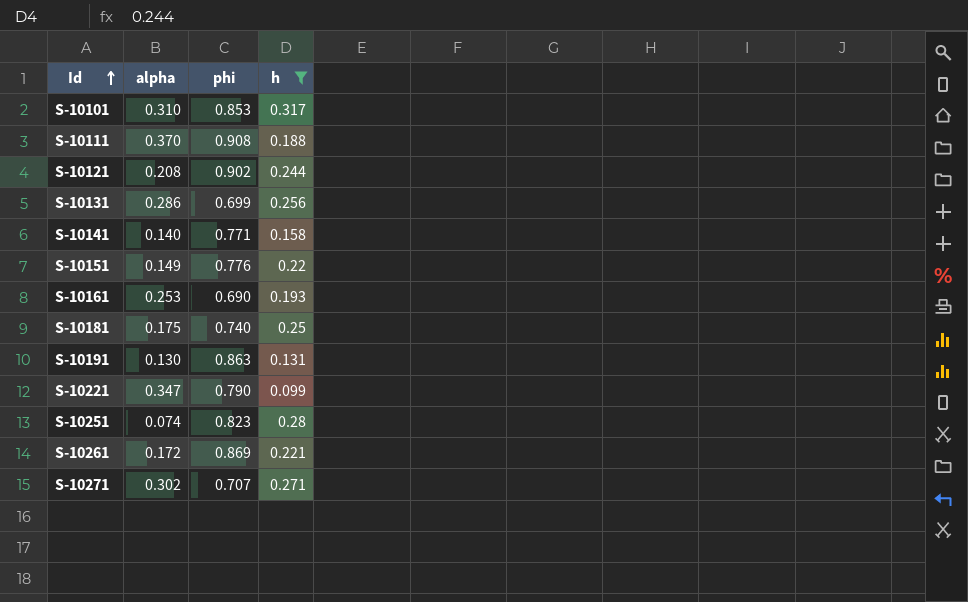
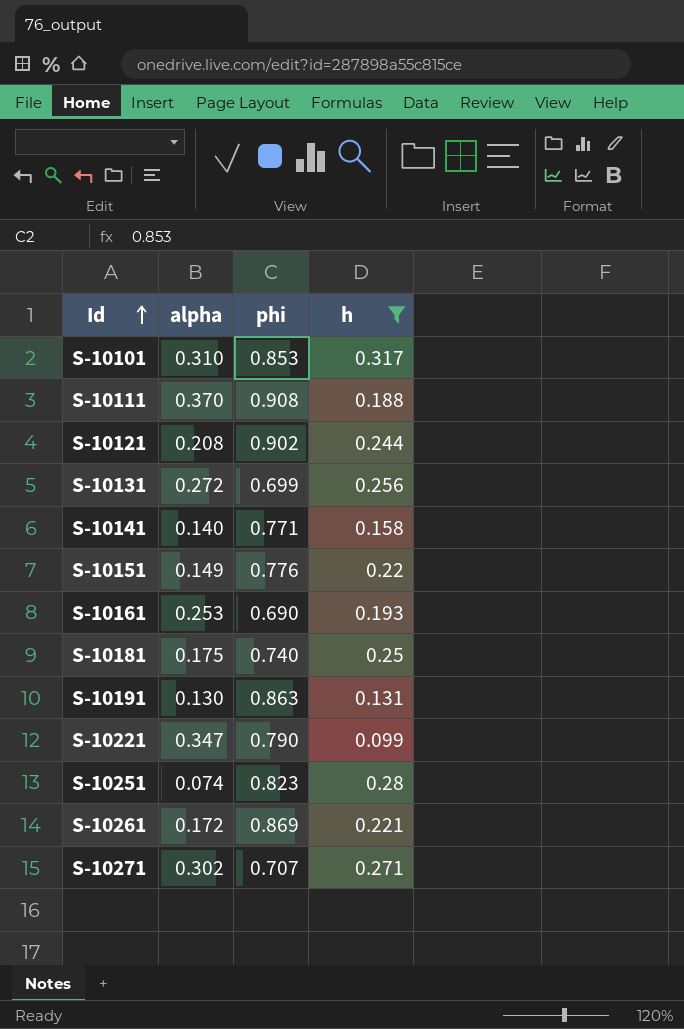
S-10131 | alpha: 0.286 -> 0.272

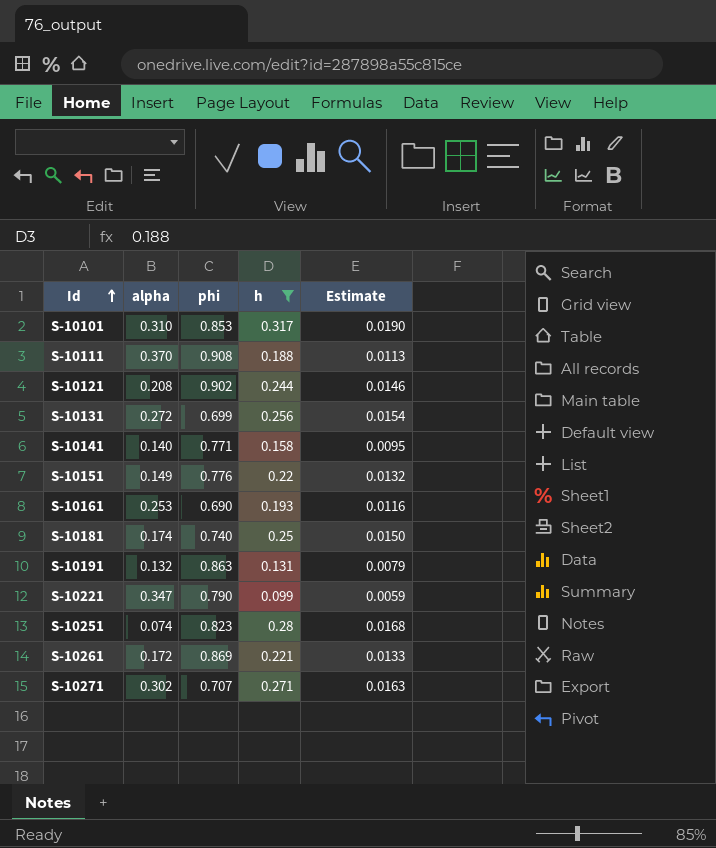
column Estimate | formula: none -> [h] * 0.06
S-10181 | alpha: 0.175 -> 0.174
S-10191 | alpha: 0.130 -> 0.132

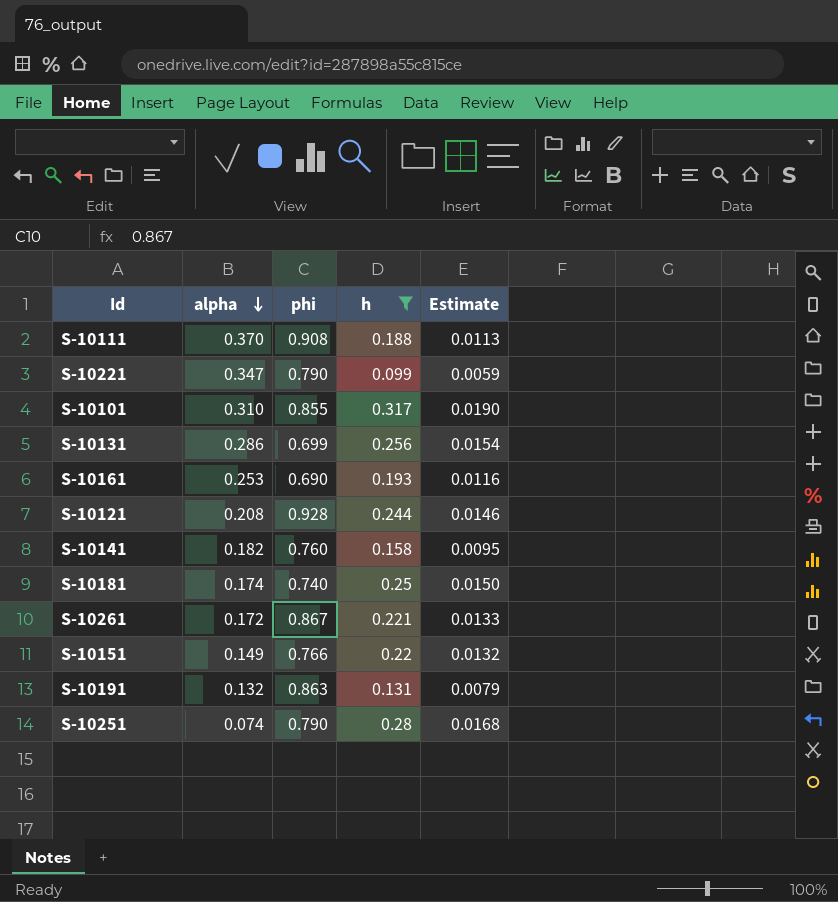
row order: Id ascending -> alpha descending
row S-10271: 0.302 | 0.707 | 0.271 | 0.0163 -> none
S-10101 | phi: 0.853 -> 0.855
S-10131 | alpha: 0.272 -> 0.286
S-10121 | phi: 0.902 -> 0.928
S-10141 | alpha: 0.140 -> 0.182
S-10141 | phi: 0.771 -> 0.760
S-10261 | phi: 0.869 -> 0.867
S-10151 | phi: 0.776 -> 0.766
S-10251 | phi: 0.823 -> 0.790

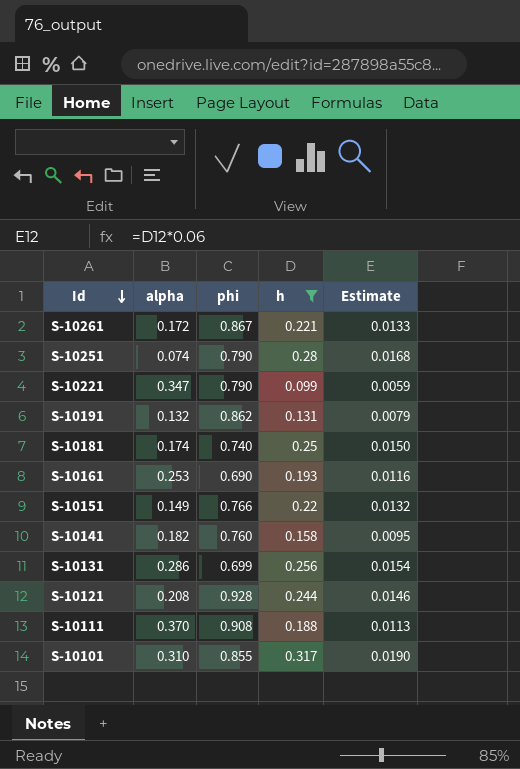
row order: alpha descending -> Id descending
S-10191 | phi: 0.863 -> 0.862

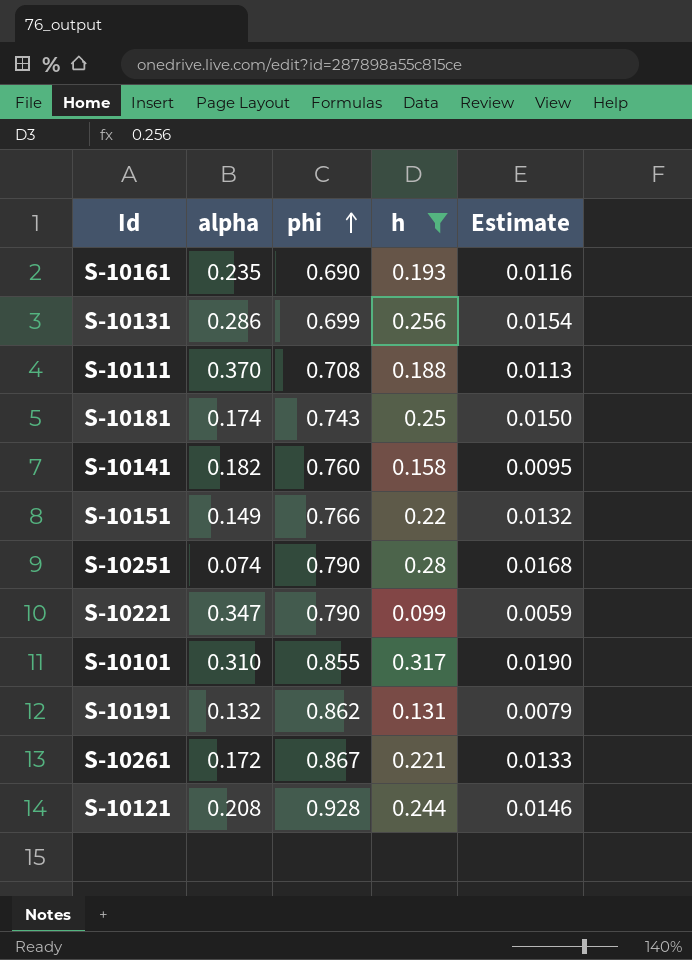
row order: Id descending -> phi ascending
S-10161 | alpha: 0.253 -> 0.235
S-10111 | phi: 0.908 -> 0.708
S-10181 | phi: 0.740 -> 0.743

